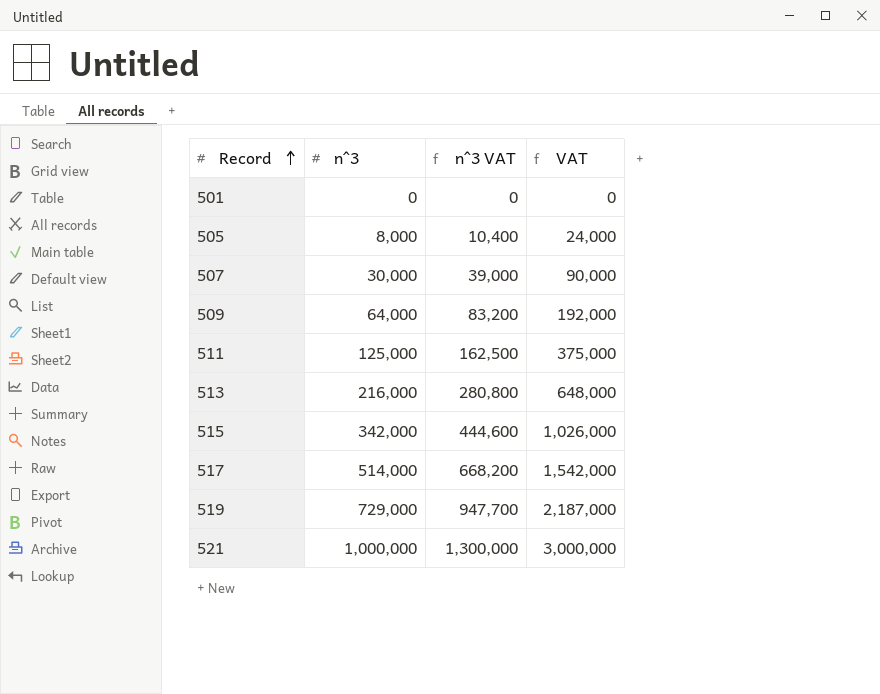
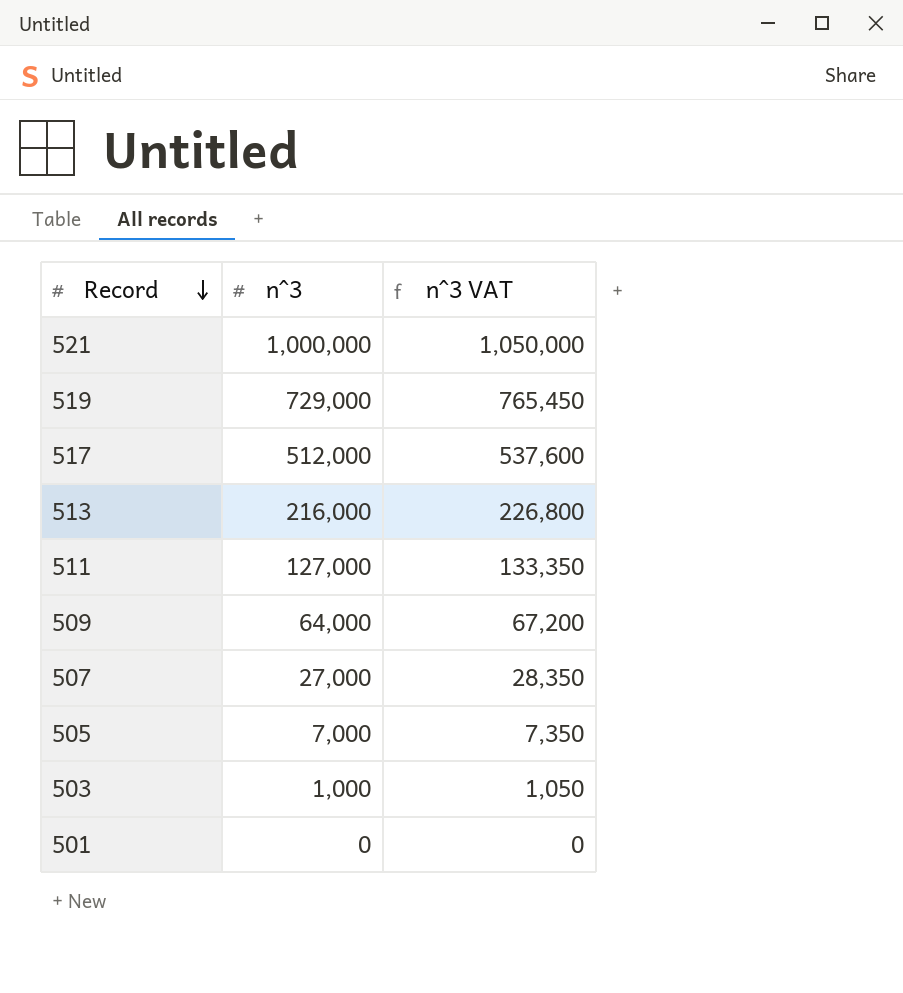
row order: Record ascending -> Record descending
column VAT | formula: [n^3] * 3 -> none
column n^3 VAT | formula: [n^3] * 1.3 -> [n^3] * 1.05
row 515: 342,000 | 444,600 | 1,026,000 -> none
517 | n^3: 514,000 -> 512,000
511 | n^3: 125,000 -> 127,000
507 | n^3: 30,000 -> 27,000
505 | n^3: 8,000 -> 7,000
row 503: none -> 1,000 | 1,050

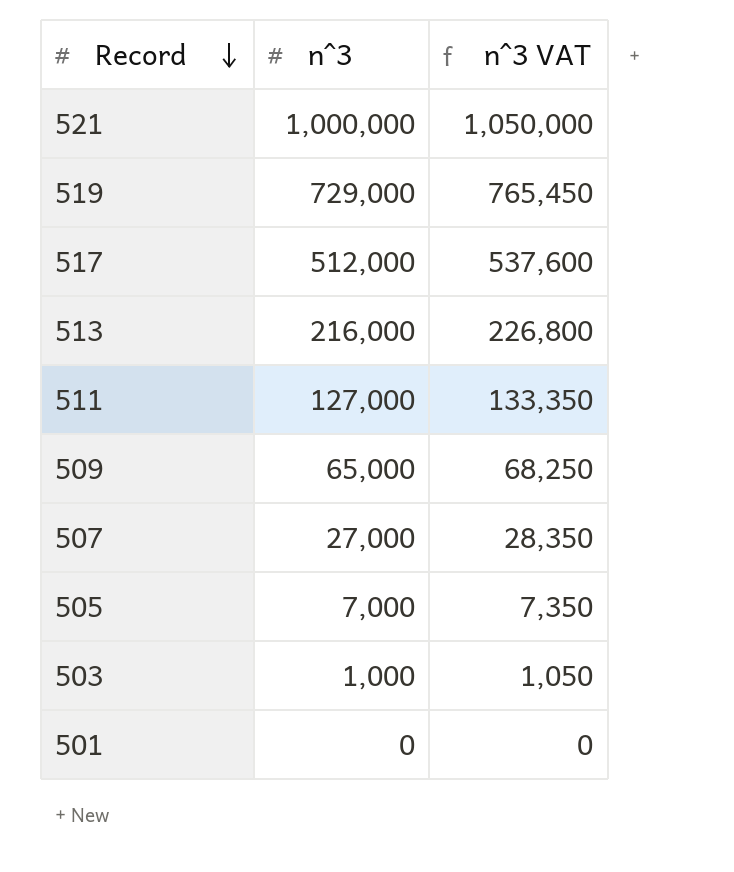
509 | n^3: 64,000 -> 65,000
509 | n^3 VAT: 67,200 -> 68,250

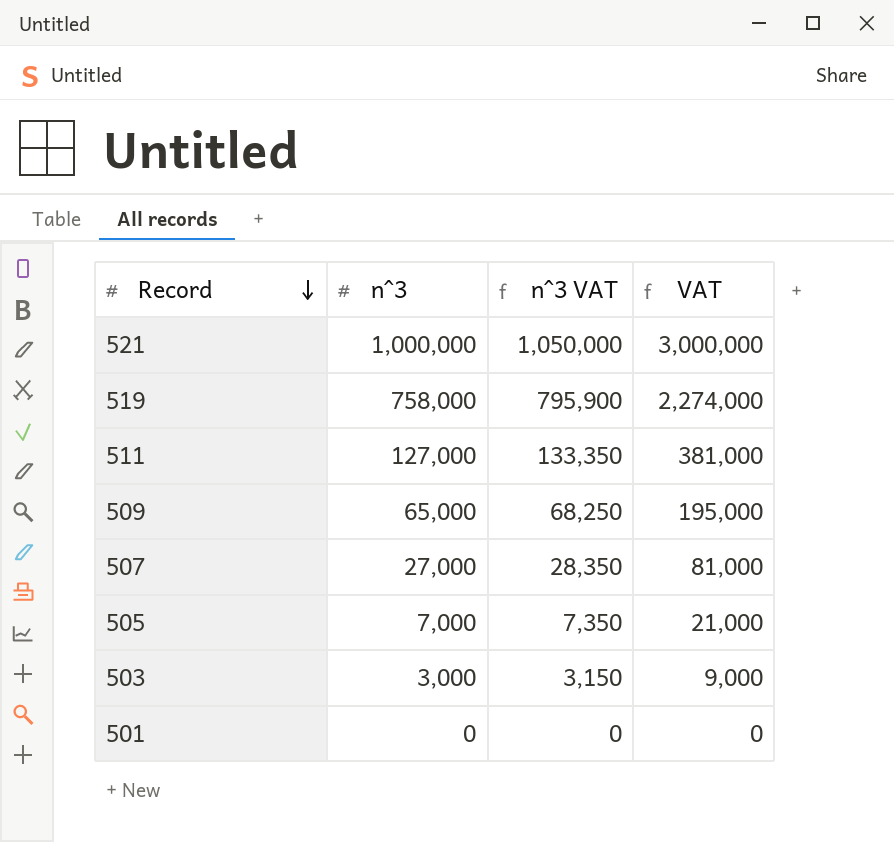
column VAT | formula: none -> [n^3] * 3
row 517: 512,000 | 537,600 -> none
row 513: 216,000 | 226,800 -> none
519 | n^3: 729,000 -> 758,000
519 | n^3 VAT: 765,450 -> 795,900
503 | n^3: 1,000 -> 3,000
503 | n^3 VAT: 1,050 -> 3,150

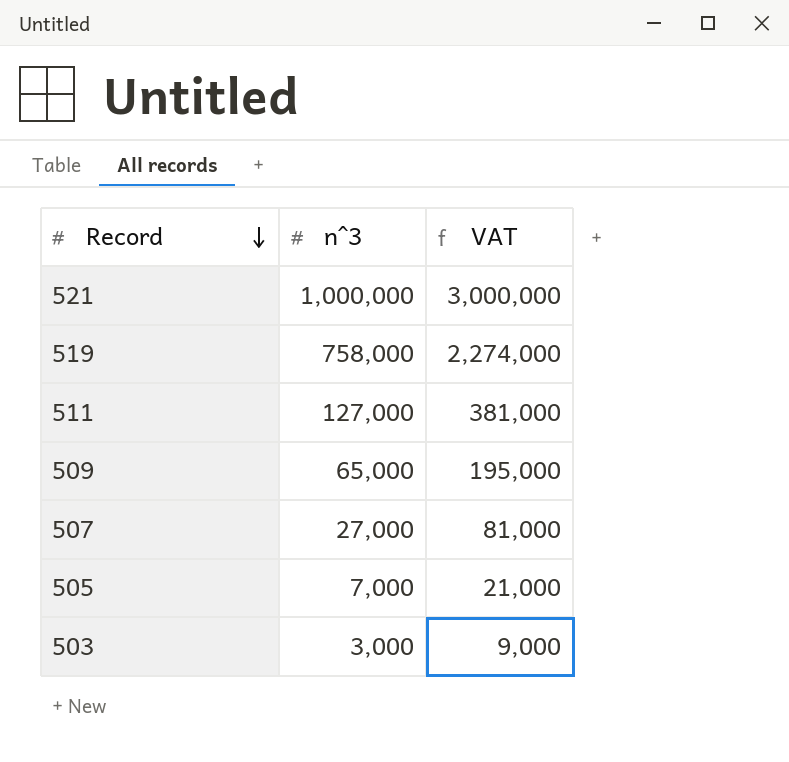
column n^3 VAT | formula: [n^3] * 1.05 -> none
row 501: 0 | 0 | 0 -> none

